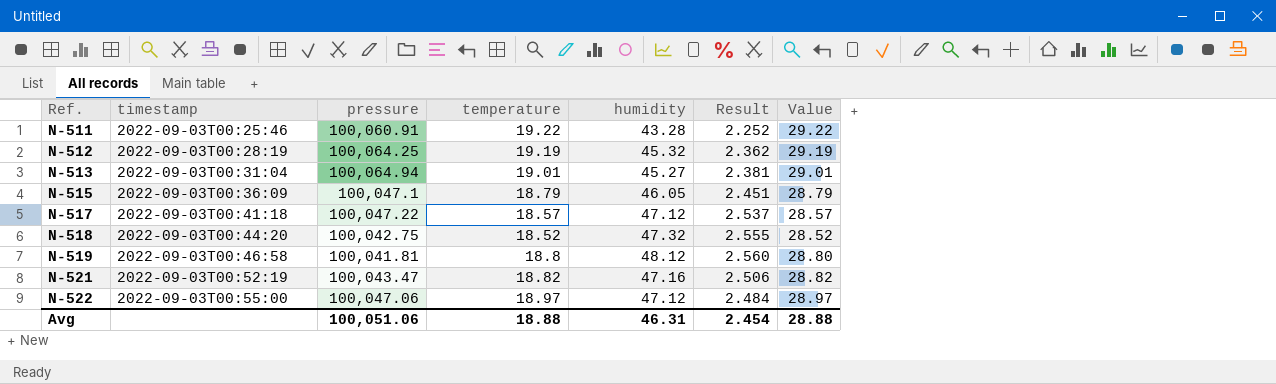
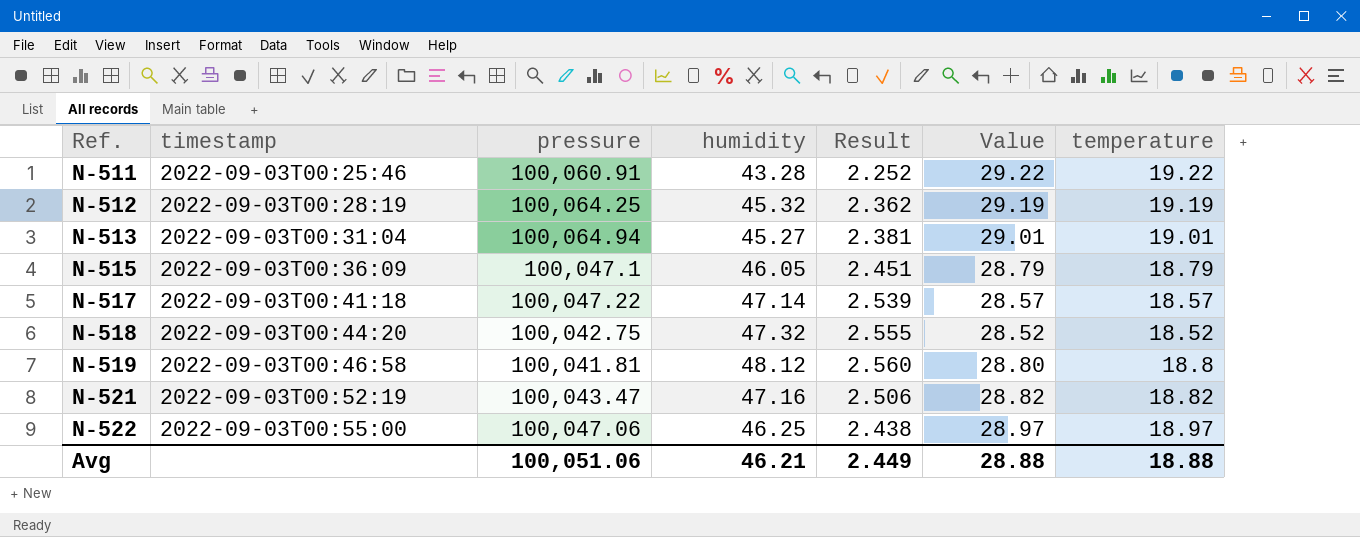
column temperature | position: 4 -> 7
N-517 | humidity: 47.12 -> 47.14
N-517 | Result: 2.537 -> 2.539
N-522 | humidity: 47.12 -> 46.25
N-522 | Result: 2.484 -> 2.438
Avg | humidity: 46.31 -> 46.21
Avg | Result: 2.454 -> 2.449

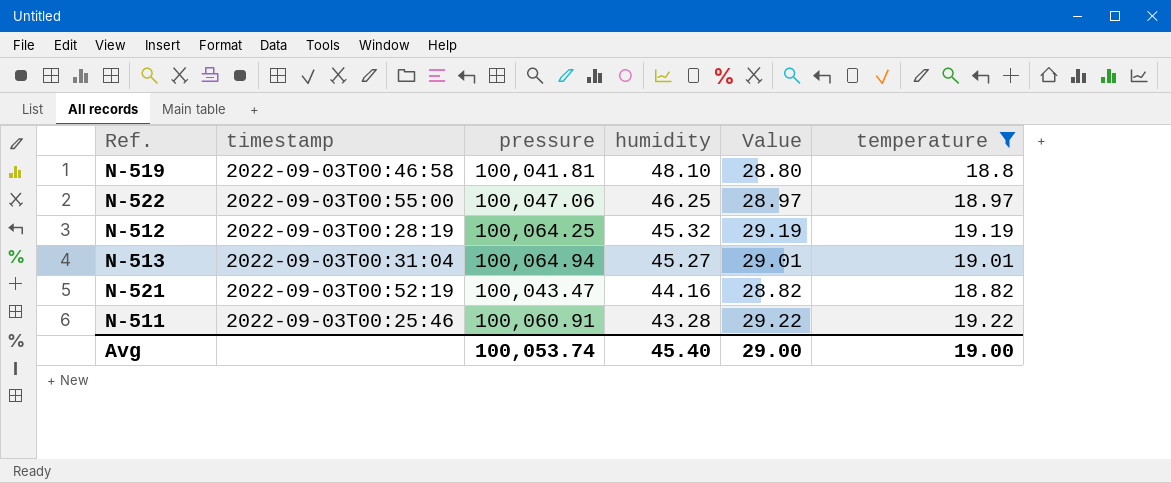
filter: none -> temperature >= 18.8
row order: Ref. ascending -> humidity descending
column Result | formula: [humidity] / [temperature] -> none
N-519 | humidity: 48.12 -> 48.10
N-521 | humidity: 47.16 -> 44.16
Avg | pressure: 100,051.06 -> 100,053.74
Avg | humidity: 46.21 -> 45.40
Avg | Value: 28.88 -> 29.00
Avg | temperature: 18.88 -> 19.00

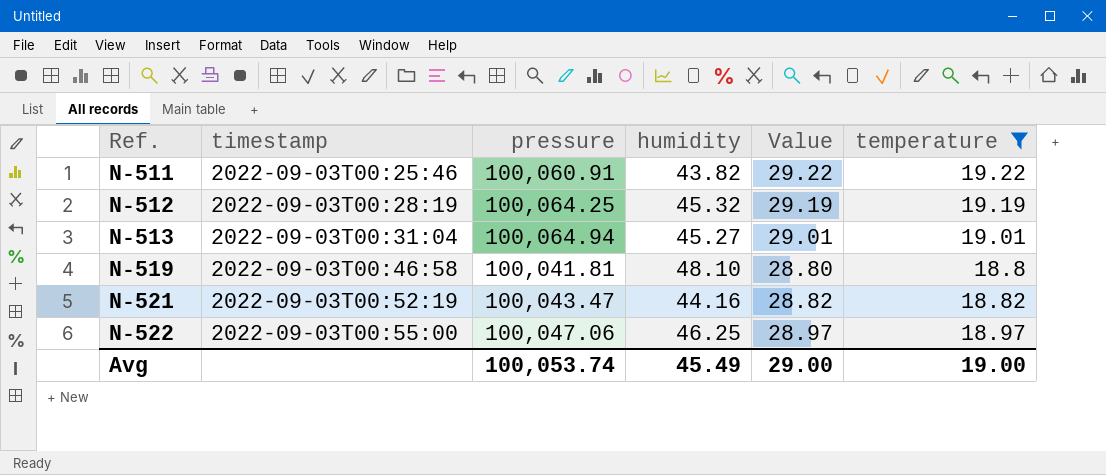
row order: humidity descending -> Ref. ascending
N-511 | humidity: 43.28 -> 43.82
Avg | humidity: 45.40 -> 45.49

